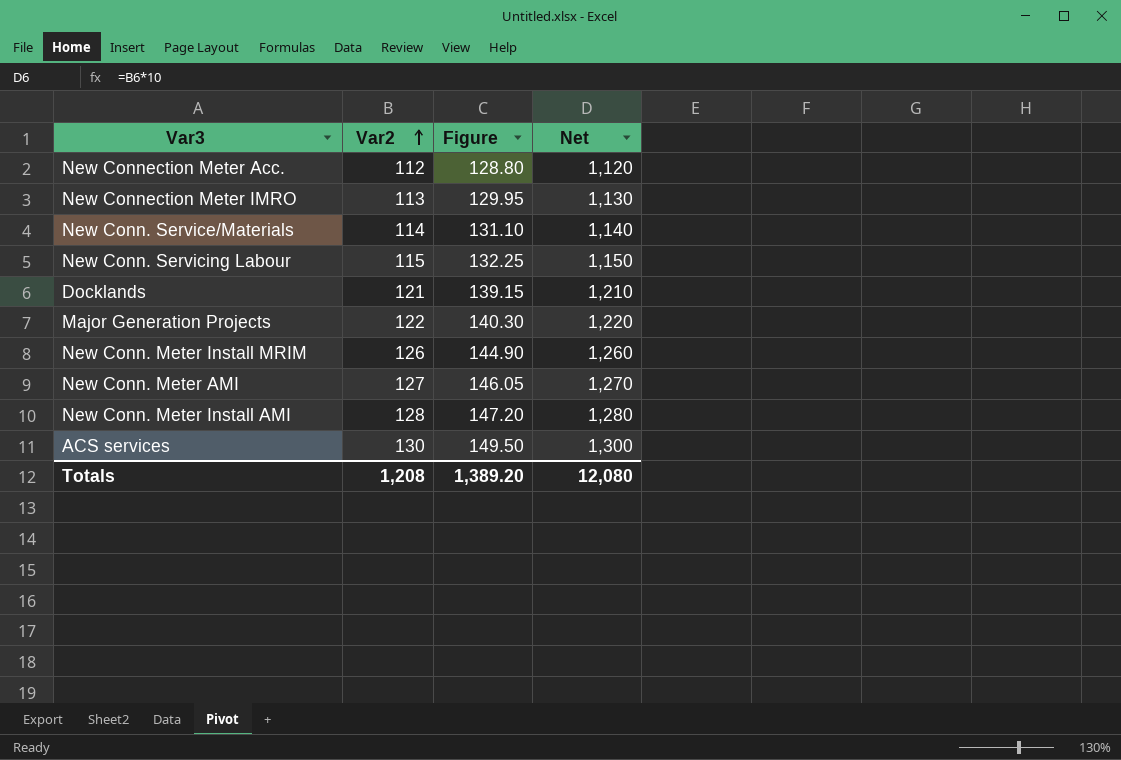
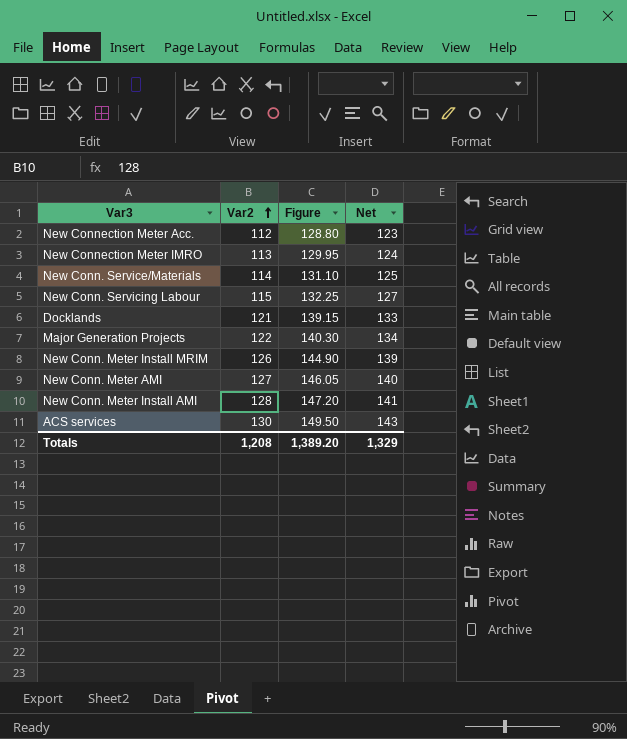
column Net | formula: [Var2] * 10 -> [Var2] * 1.1
Totals | Net: 12,080 -> 1,329

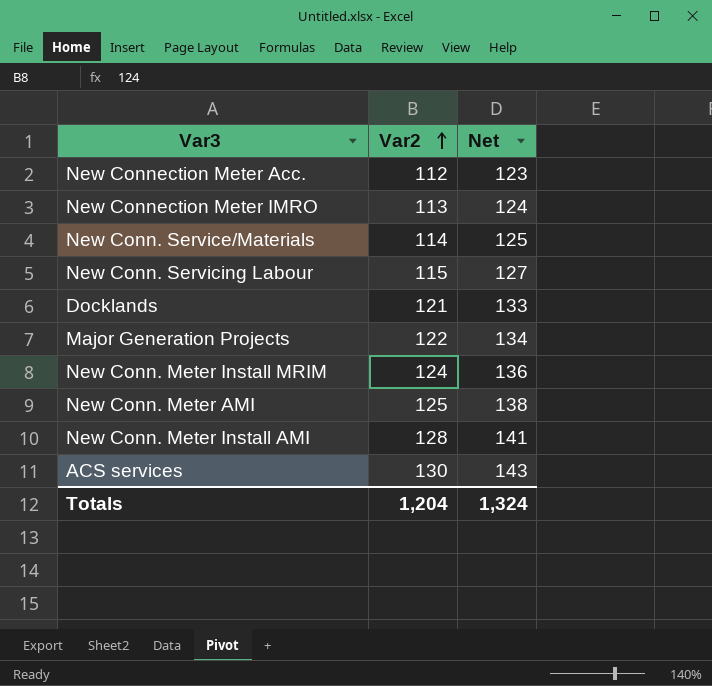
column Figure | formula: [Var2] * 1.15 -> none
New Conn. Meter Install MRIM | Var2: 126 -> 124
New Conn. Meter Install MRIM | Net: 139 -> 136
New Conn. Meter AMI | Var2: 127 -> 125
New Conn. Meter AMI | Net: 140 -> 138
Totals | Var2: 1,208 -> 1,204
Totals | Net: 1,329 -> 1,324

